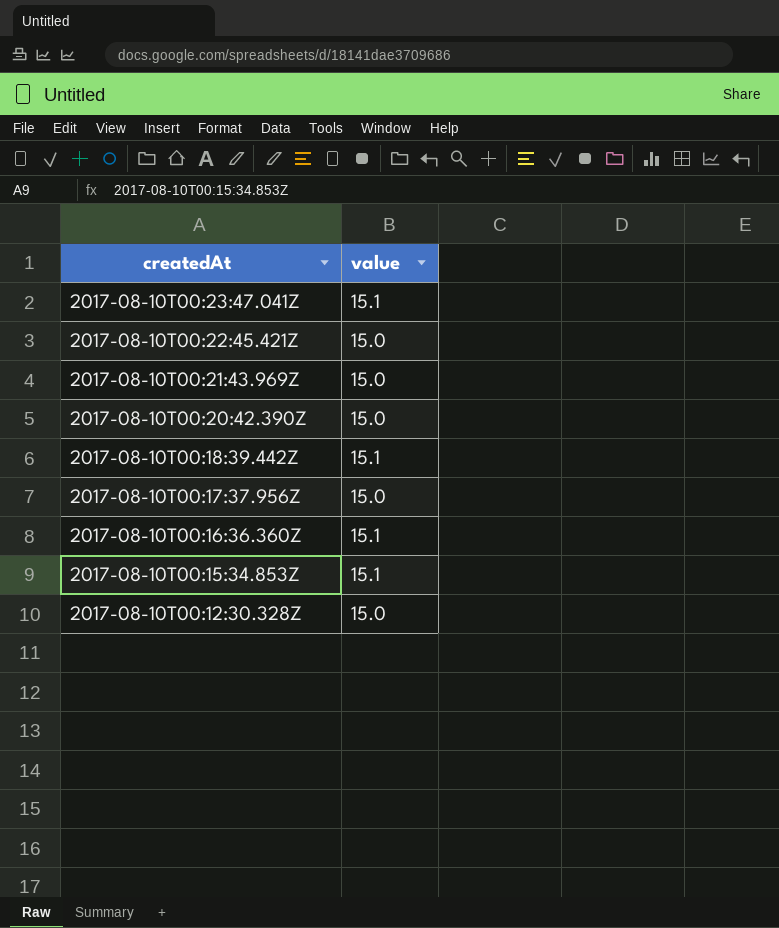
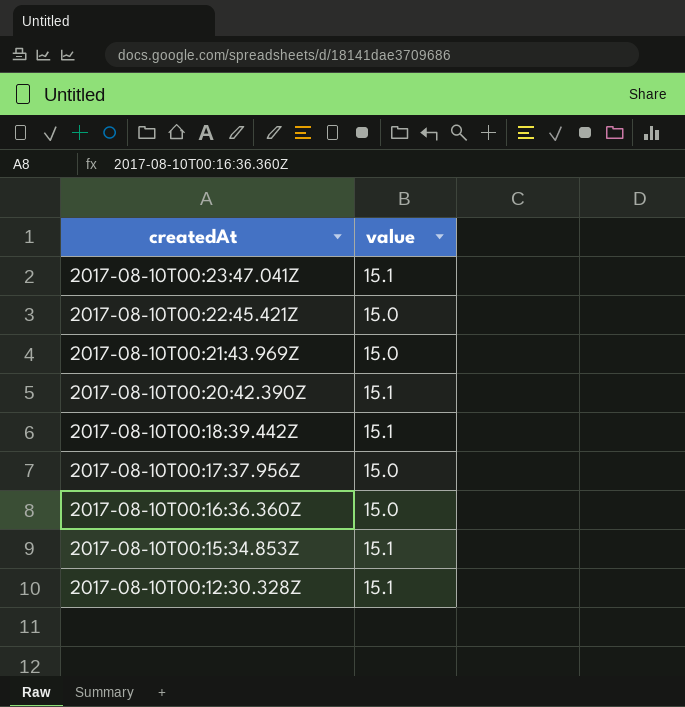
2017-08-10T00:20:42.390Z | value: 15.0 -> 15.1
2017-08-10T00:16:36.360Z | value: 15.1 -> 15.0
2017-08-10T00:12:30.328Z | value: 15.0 -> 15.1

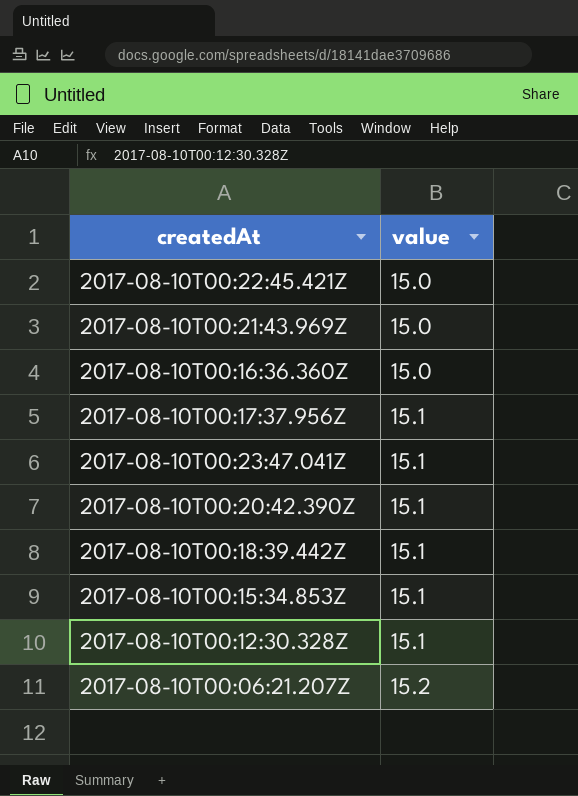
row order: createdAt descending -> value ascending
2017-08-10T00:17:37.956Z | value: 15.0 -> 15.1
row 2017-08-10T00:06:21.207Z: none -> 15.2

